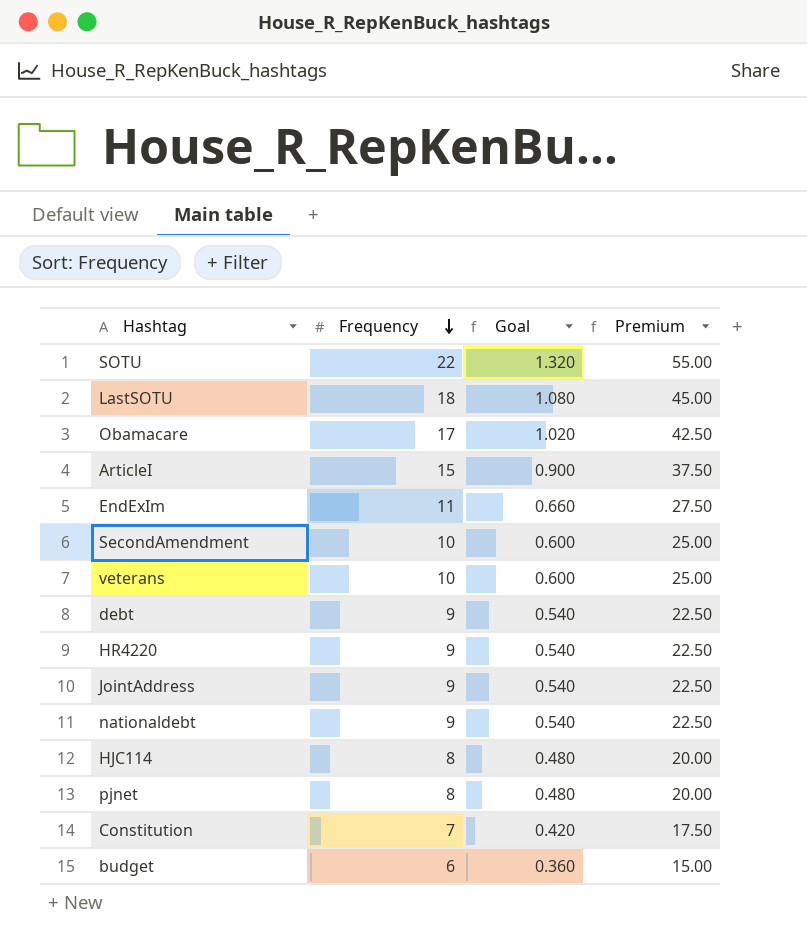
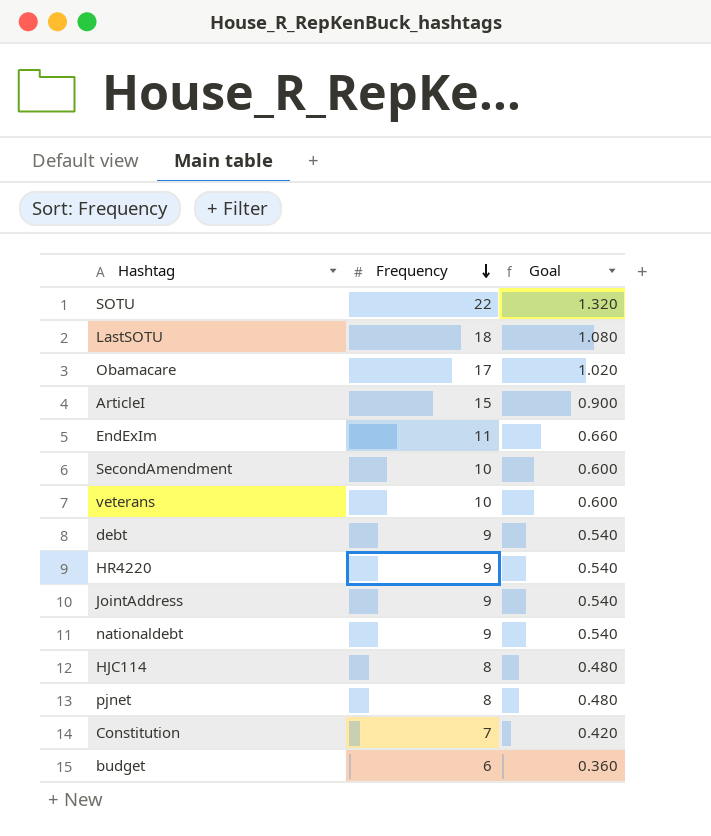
column Premium | formula: [Frequency] * 2.5 -> none

